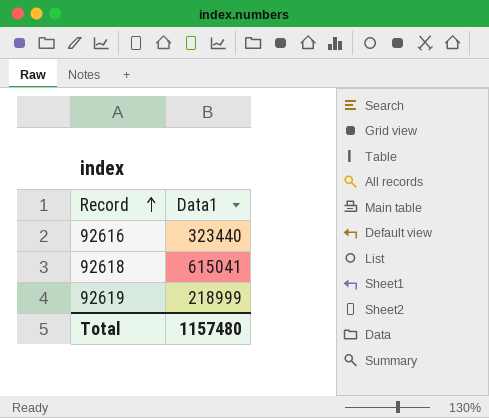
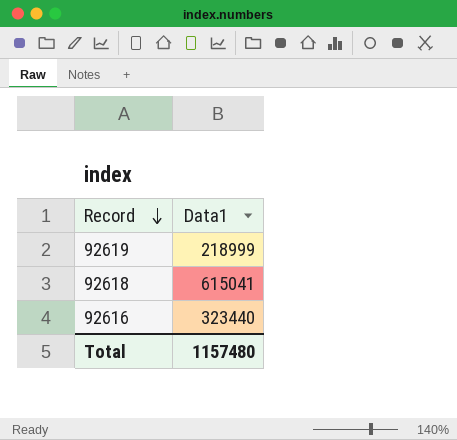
row order: Record ascending -> Record descending

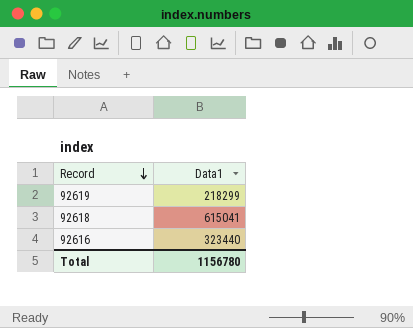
92619 | Data1: 218999 -> 218299
Total | Data1: 1157480 -> 1156780

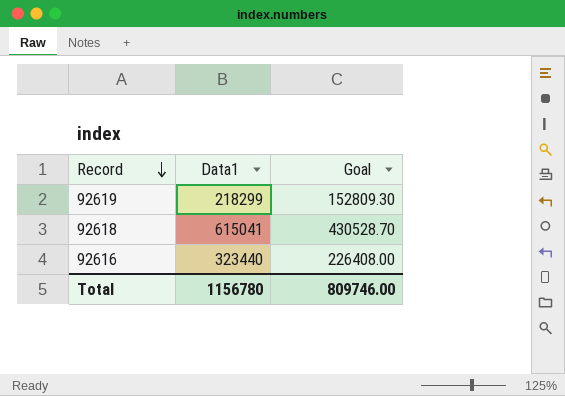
column Goal | formula: none -> [Data1] * 0.7

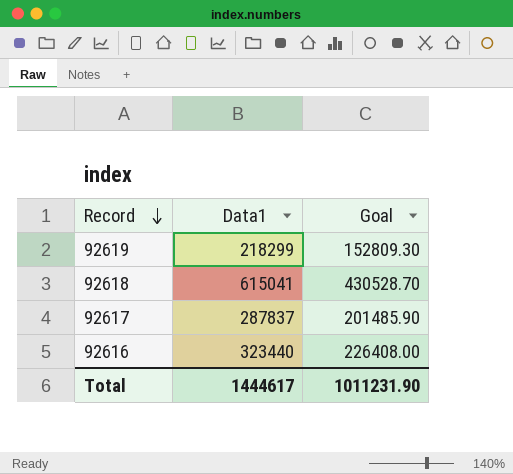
row 92617: none -> 287837 | 201485.90
Total | Data1: 1156780 -> 1444617
Total | Goal: 809746.00 -> 1011231.90

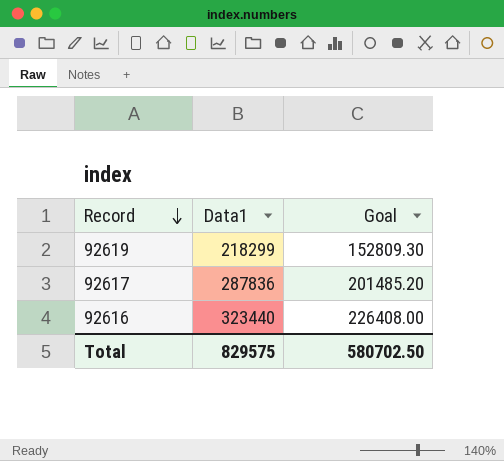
row 92618: 615041 | 430528.70 -> none
92617 | Data1: 287837 -> 287836
92617 | Goal: 201485.90 -> 201485.20
Total | Data1: 1444617 -> 829575
Total | Goal: 1011231.90 -> 580702.50

